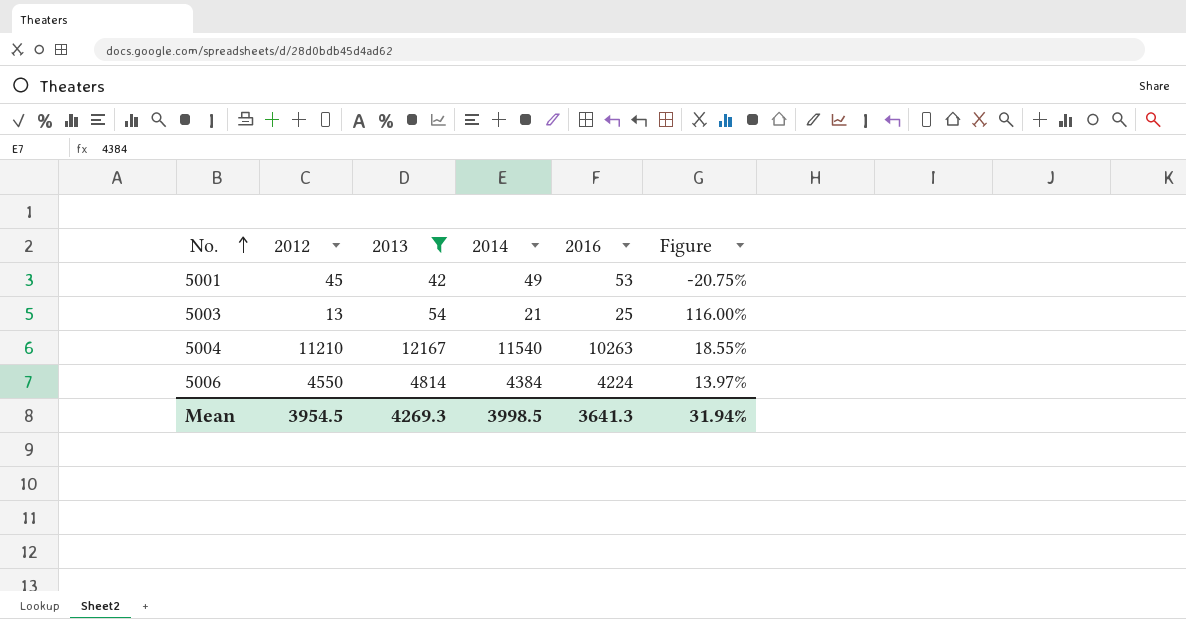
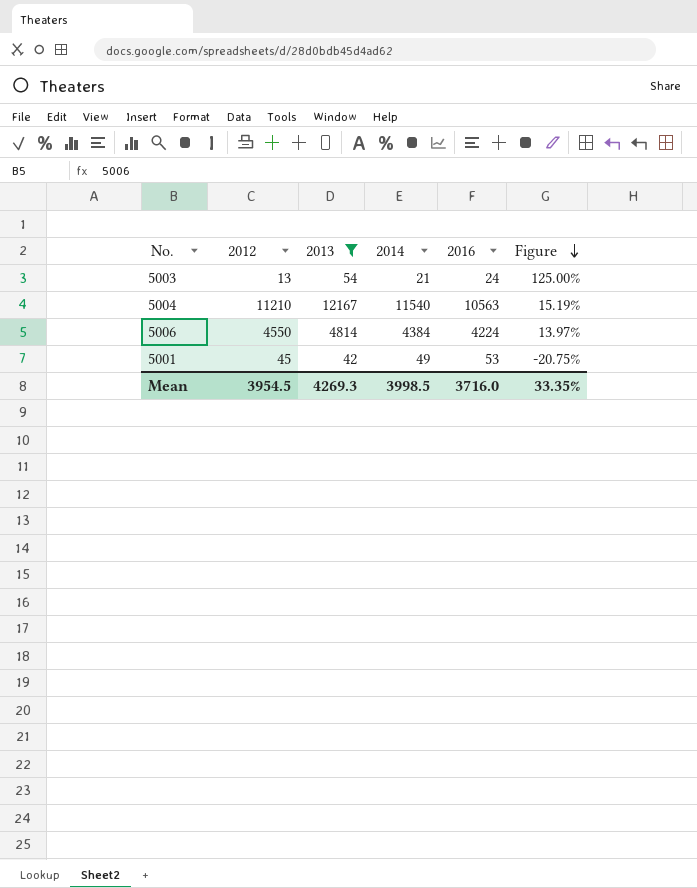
row order: No. ascending -> Figure descending
5003 | 2016: 25 -> 24
5003 | Figure: 116.00% -> 125.00%
5004 | 2016: 10263 -> 10563
5004 | Figure: 18.55% -> 15.19%
Mean | 2016: 3641.3 -> 3716.0
Mean | Figure: 31.94% -> 33.35%

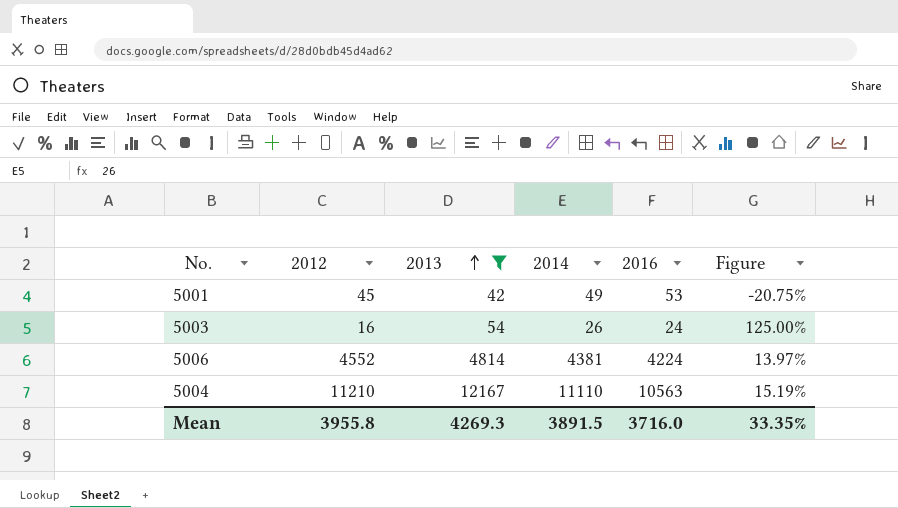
row order: Figure descending -> 2013 ascending
5003 | 2012: 13 -> 16
5003 | 2014: 21 -> 26
5006 | 2012: 4550 -> 4552
5006 | 2014: 4384 -> 4381
5004 | 2014: 11540 -> 11110
Mean | 2012: 3954.5 -> 3955.8
Mean | 2014: 3998.5 -> 3891.5

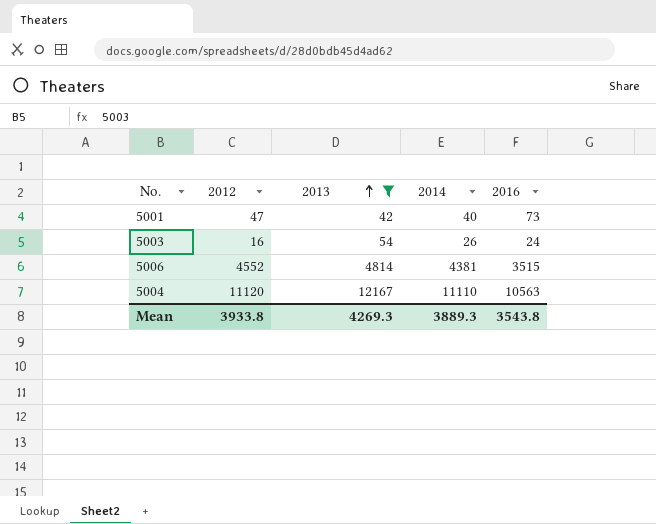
column Figure | formula: ([2013] - [2016]) / [2016] -> none
5001 | 2012: 45 -> 47
5001 | 2014: 49 -> 40
5001 | 2016: 53 -> 73
5006 | 2016: 4224 -> 3515
5004 | 2012: 11210 -> 11120
Mean | 2012: 3955.8 -> 3933.8
Mean | 2014: 3891.5 -> 3889.3
Mean | 2016: 3716.0 -> 3543.8

